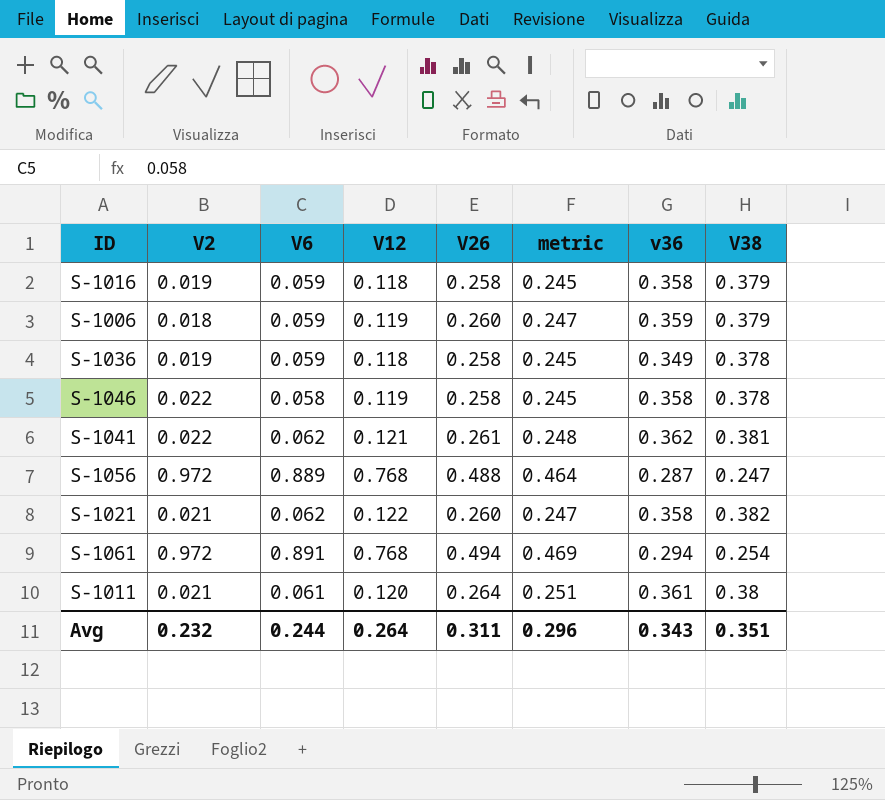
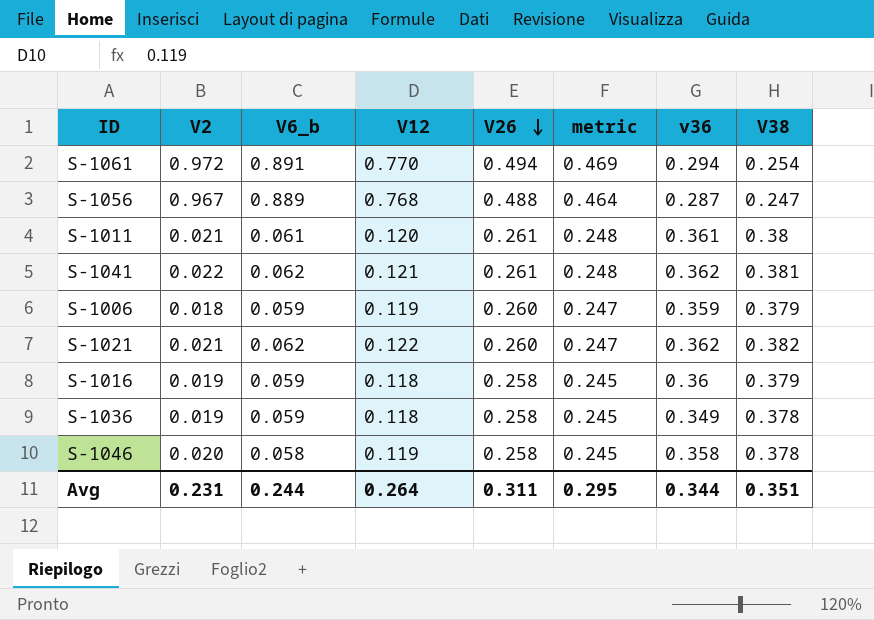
row order: none -> V26 descending
column name: V6 -> V6_b
S-1061 | V12: 0.768 -> 0.770
S-1056 | V2: 0.972 -> 0.967
S-1011 | V26: 0.264 -> 0.261
S-1011 | metric: 0.251 -> 0.248
S-1021 | v36: 0.358 -> 0.362
S-1016 | v36: 0.358 -> 0.36
S-1046 | V2: 0.022 -> 0.020
Avg | V2: 0.232 -> 0.231
Avg | metric: 0.296 -> 0.295
Avg | v36: 0.343 -> 0.344

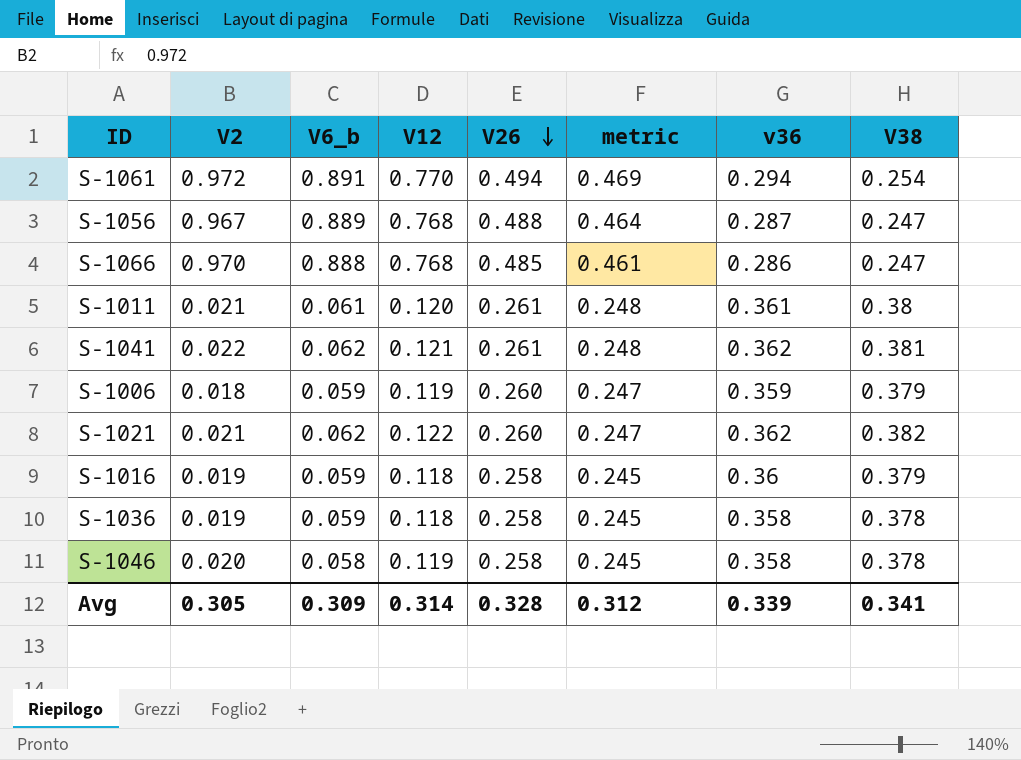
row S-1066: none -> 0.970 | 0.888 | 0.768 | 0.485 | 0.461 | 0.286 | 0.247
S-1036 | v36: 0.349 -> 0.358
Avg | V2: 0.231 -> 0.305
Avg | V6_b: 0.244 -> 0.309
Avg | V12: 0.264 -> 0.314
Avg | V26: 0.311 -> 0.328
Avg | metric: 0.295 -> 0.312
Avg | v36: 0.344 -> 0.339
Avg | V38: 0.351 -> 0.341

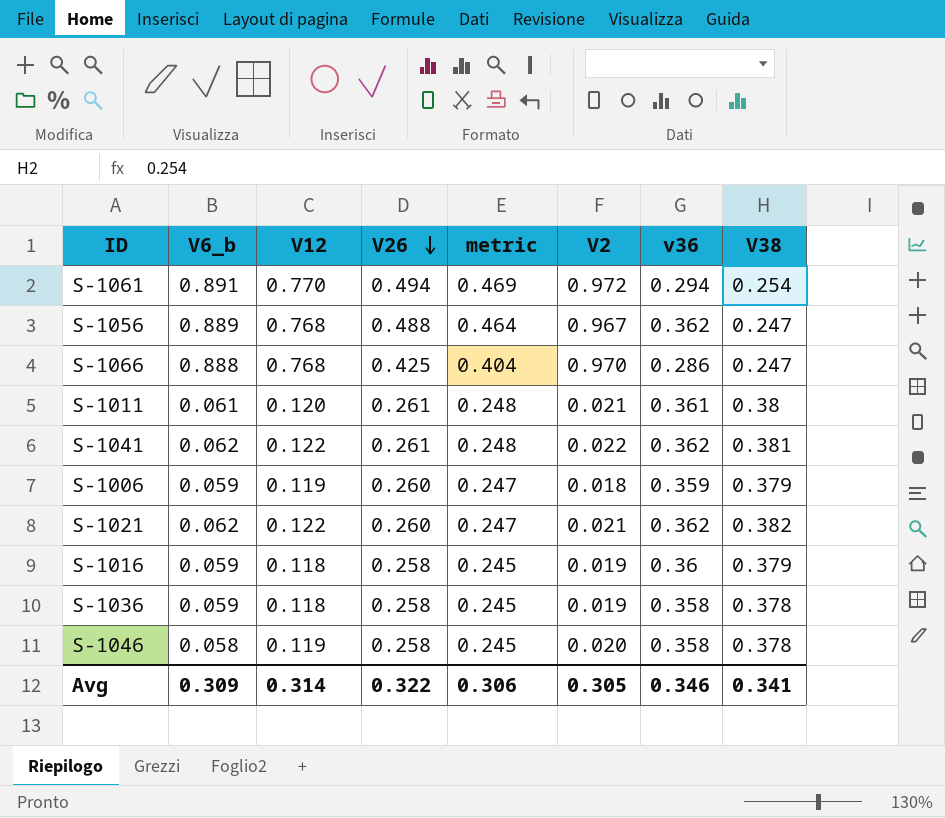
column V2 | position: 2 -> 6
S-1056 | v36: 0.287 -> 0.362
S-1066 | V26: 0.485 -> 0.425
S-1066 | metric: 0.461 -> 0.404
S-1041 | V12: 0.121 -> 0.122
Avg | V26: 0.328 -> 0.322
Avg | metric: 0.312 -> 0.306
Avg | v36: 0.339 -> 0.346

